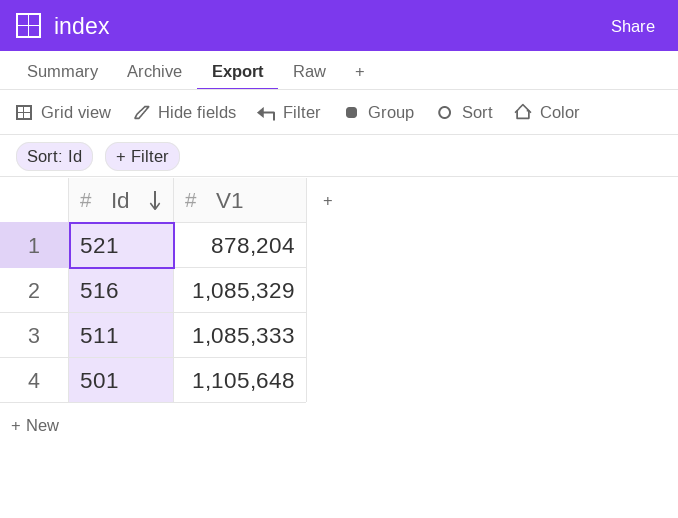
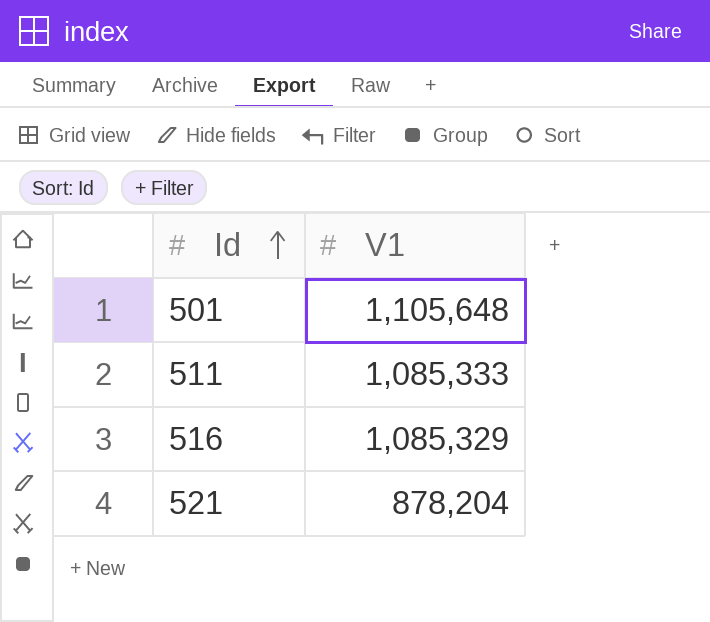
row order: Id descending -> Id ascending

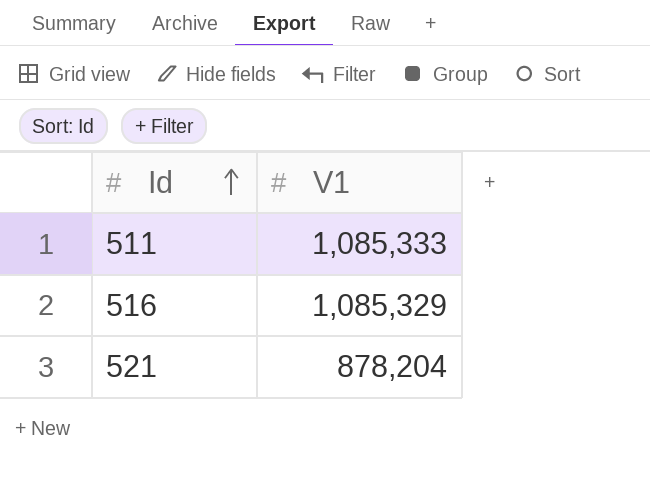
row 501: 1,105,648 -> none

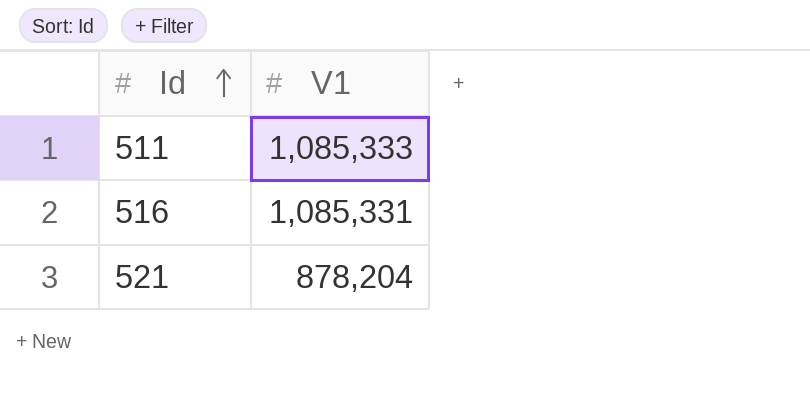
516 | V1: 1,085,329 -> 1,085,331

